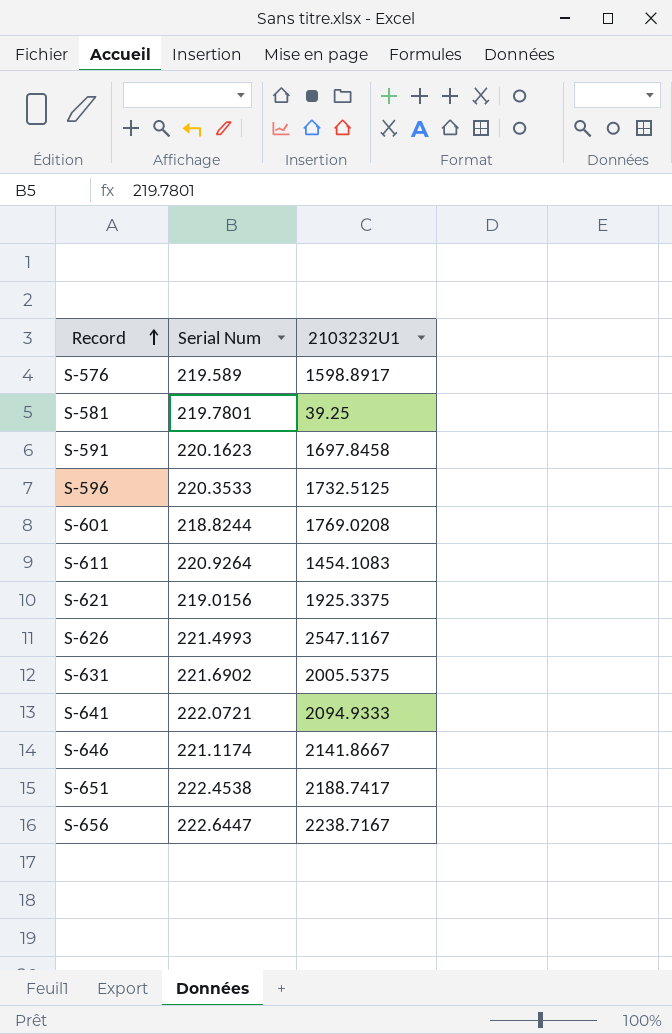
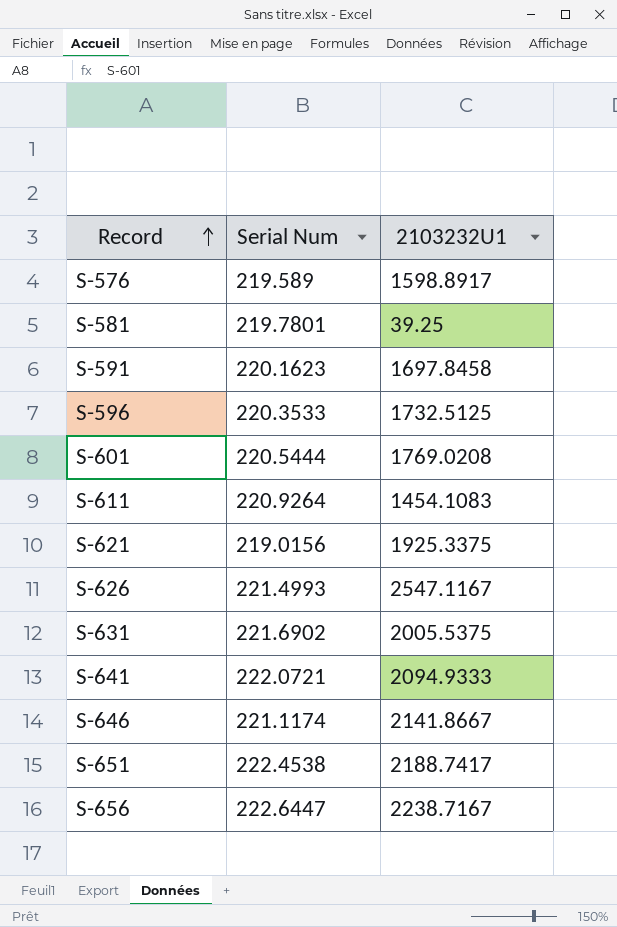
S-601 | Serial Num: 218.8244 -> 220.5444

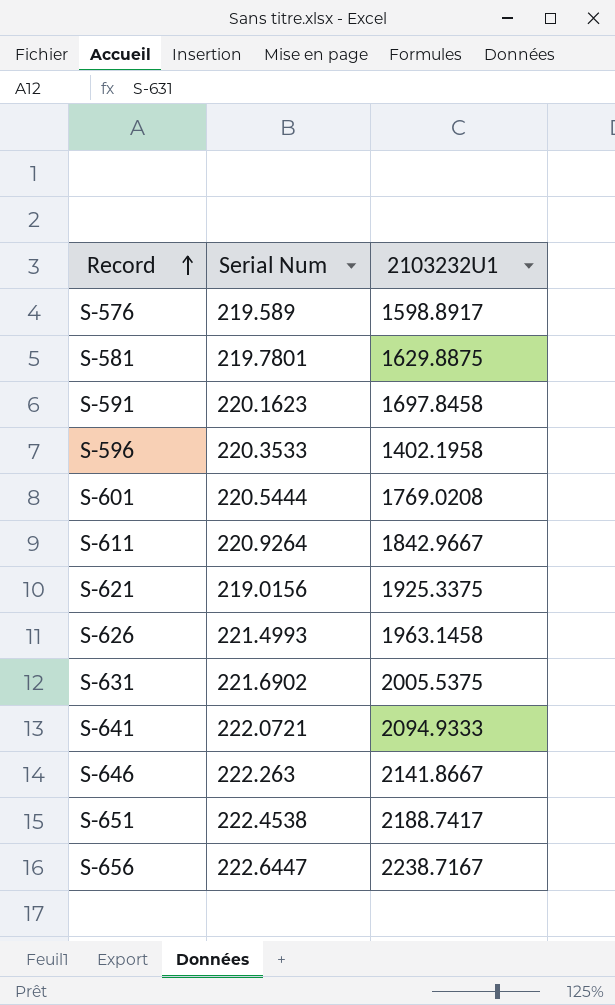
S-581 | 2103232U1: 39.25 -> 1629.8875
S-596 | 2103232U1: 1732.5125 -> 1402.1958
S-611 | 2103232U1: 1454.1083 -> 1842.9667
S-626 | 2103232U1: 2547.1167 -> 1963.1458
S-646 | Serial Num: 221.1174 -> 222.263

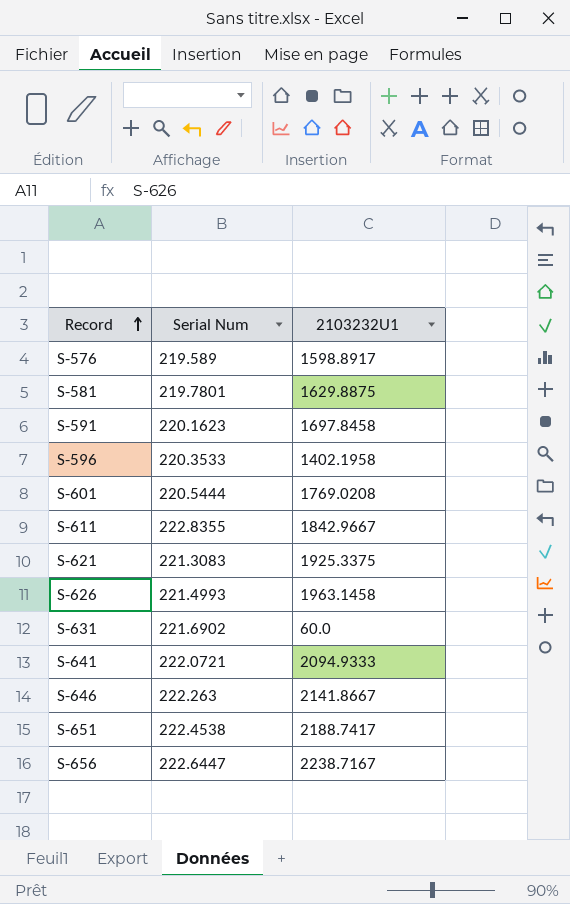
S-611 | Serial Num: 220.9264 -> 222.8355
S-621 | Serial Num: 219.0156 -> 221.3083
S-631 | 2103232U1: 2005.5375 -> 60.0

